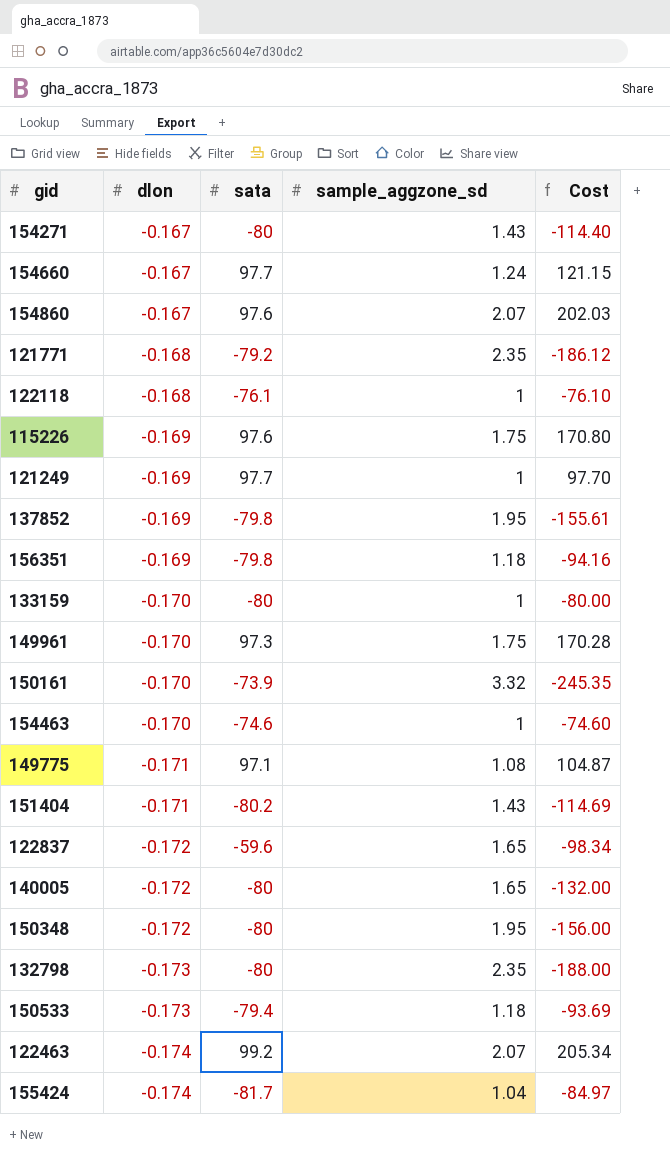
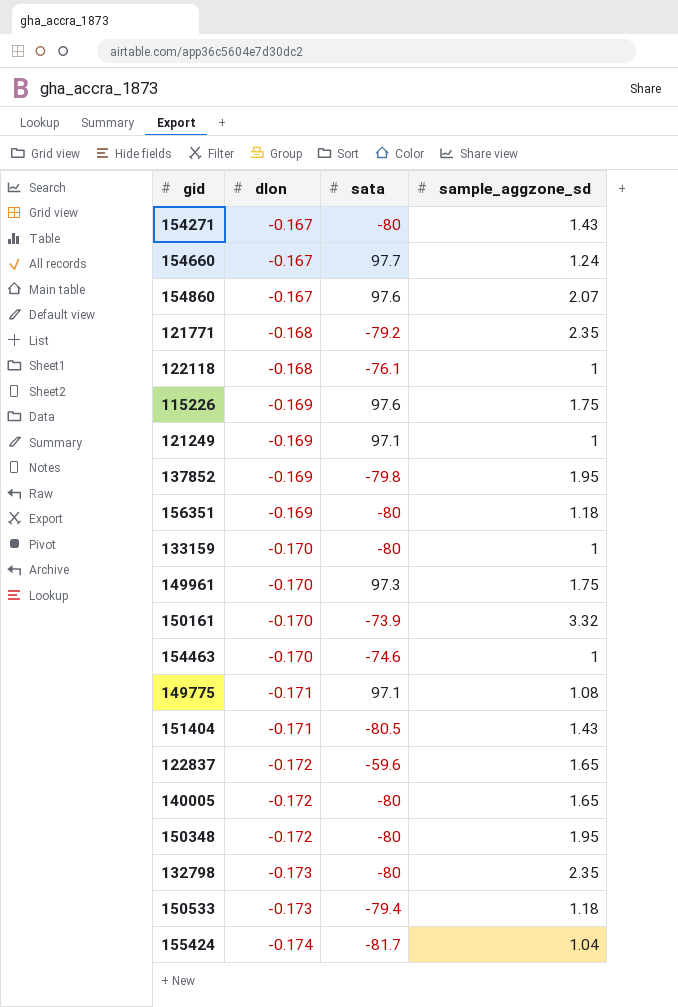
column Cost | formula: [sata] * [sample_aggzone_sd] -> none
row 122463: -0.174 | 99.2 | 2.07 | 205.34 -> none
121249 | sata: 97.7 -> 97.1
156351 | sata: -79.8 -> -80
151404 | sata: -80.2 -> -80.5

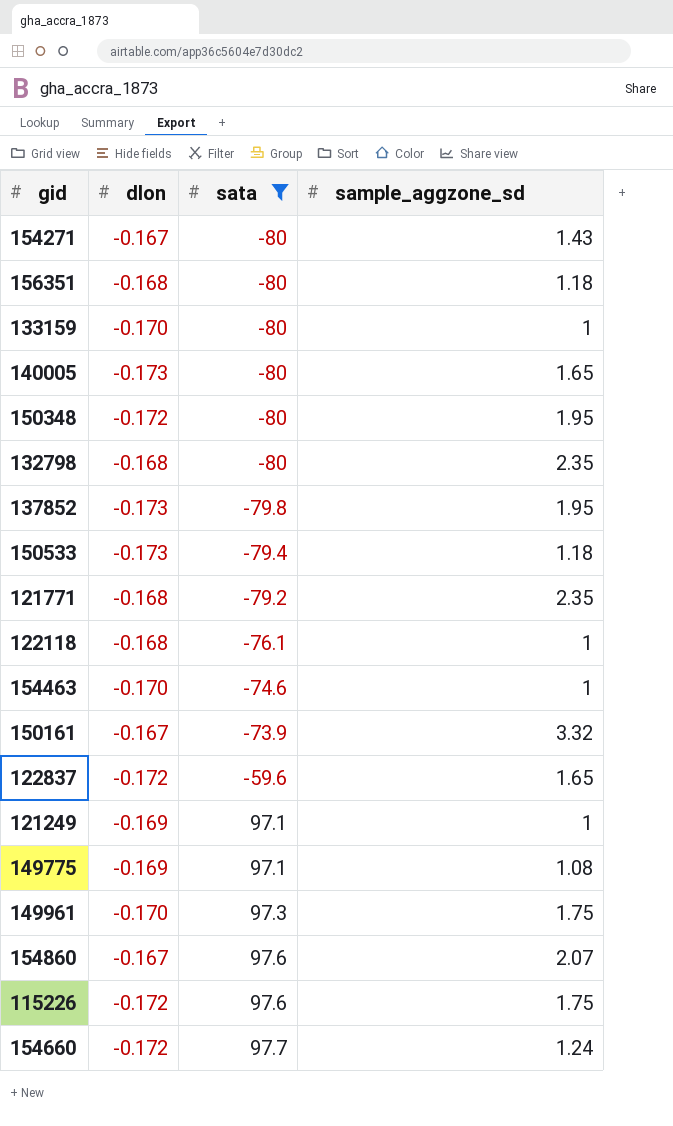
filter: none -> sata >= -80
row order: dlon descending -> sata ascending
156351 | dlon: -0.169 -> -0.168
140005 | dlon: -0.172 -> -0.173
132798 | dlon: -0.173 -> -0.168
137852 | dlon: -0.169 -> -0.173
150161 | dlon: -0.170 -> -0.167
149775 | dlon: -0.171 -> -0.169
115226 | dlon: -0.169 -> -0.172
154660 | dlon: -0.167 -> -0.172

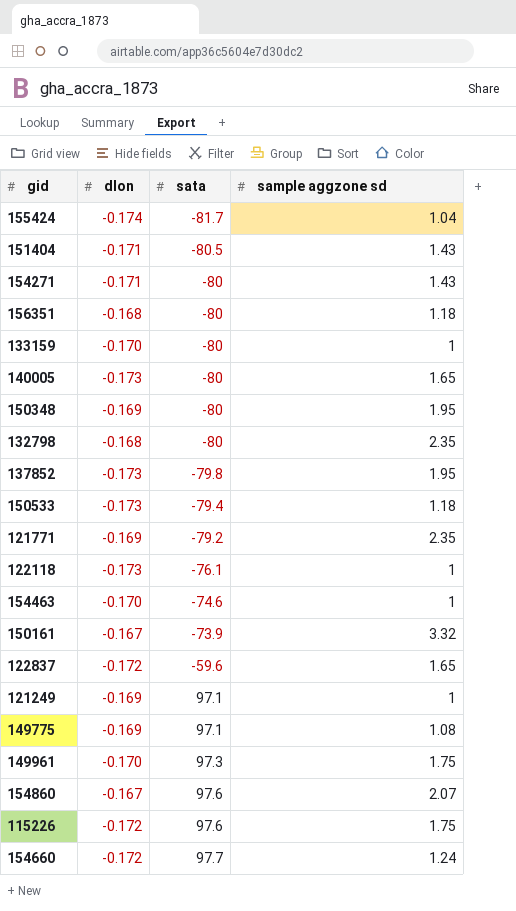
filter: sata >= -80 -> none
column name: sample_aggzone_sd -> sample aggzone sd
154271 | dlon: -0.167 -> -0.171
150348 | dlon: -0.172 -> -0.169
121771 | dlon: -0.168 -> -0.169
122118 | dlon: -0.168 -> -0.173

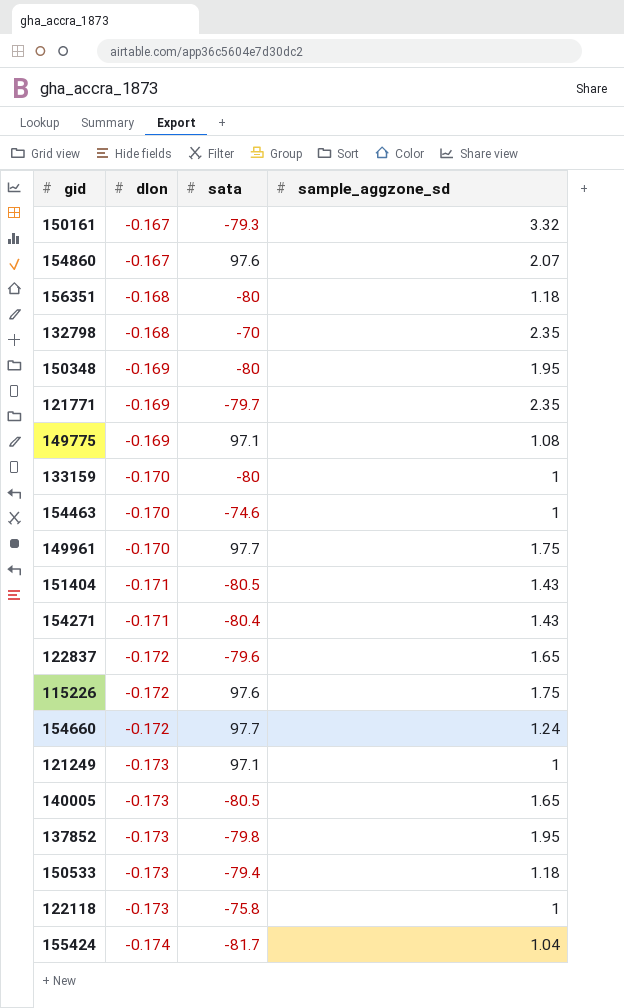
row order: sata ascending -> dlon descending
column name: sample aggzone sd -> sample_aggzone_sd
150161 | sata: -73.9 -> -79.3
132798 | sata: -80 -> -70
121771 | sata: -79.2 -> -79.7
149961 | sata: 97.3 -> 97.7
154271 | sata: -80 -> -80.4
122837 | sata: -59.6 -> -79.6
121249 | dlon: -0.169 -> -0.173
140005 | sata: -80 -> -80.5
122118 | sata: -76.1 -> -75.8

